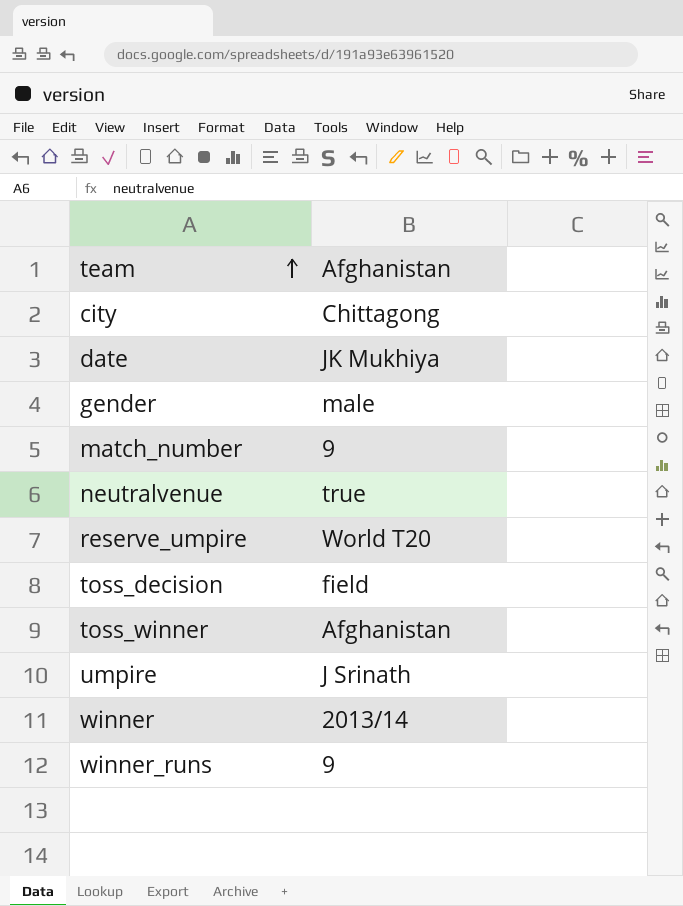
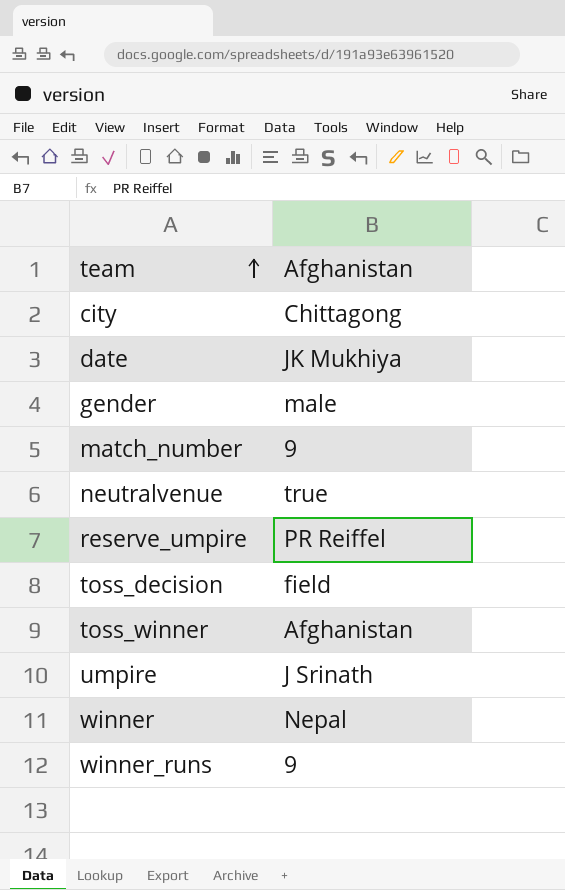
reserve_umpire | Afghanistan: World T20 -> PR Reiffel
winner | Afghanistan: 2013/14 -> Nepal

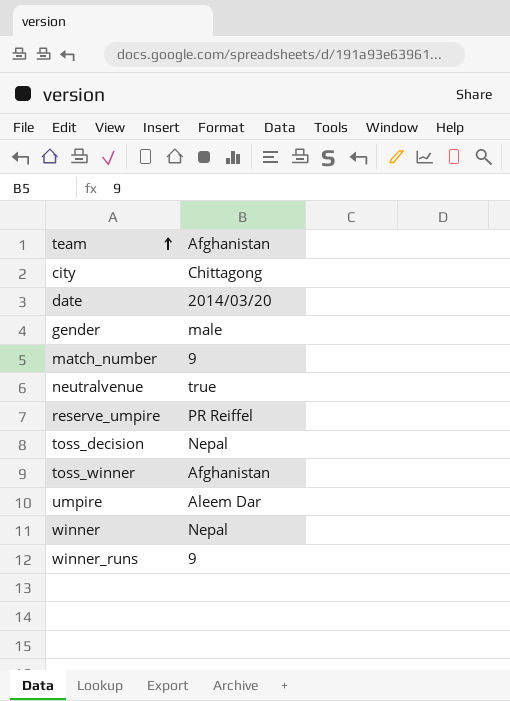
date | Afghanistan: JK Mukhiya -> 2014/03/20
toss_decision | Afghanistan: field -> Nepal
umpire | Afghanistan: J Srinath -> Aleem Dar

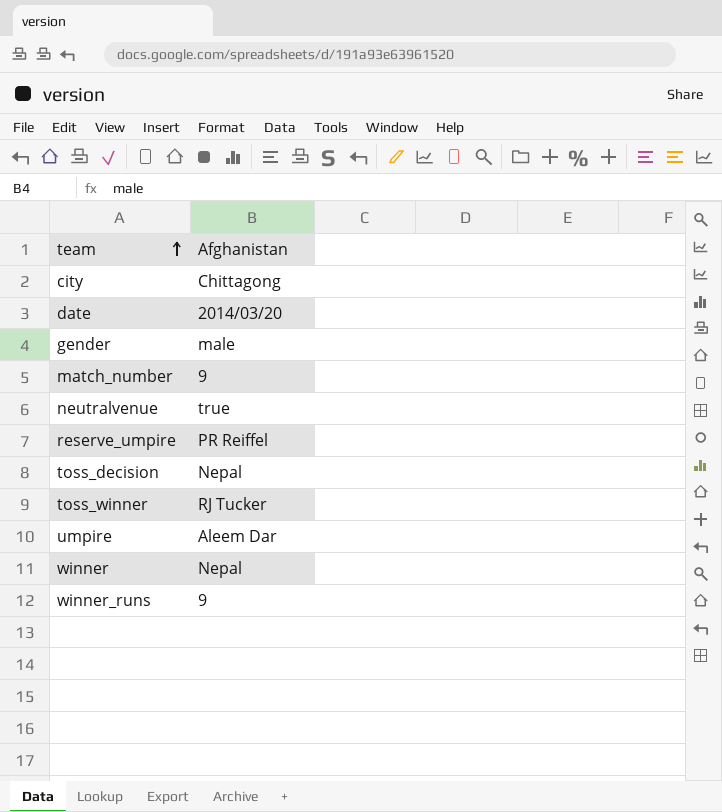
toss_winner | Afghanistan: Afghanistan -> RJ Tucker

